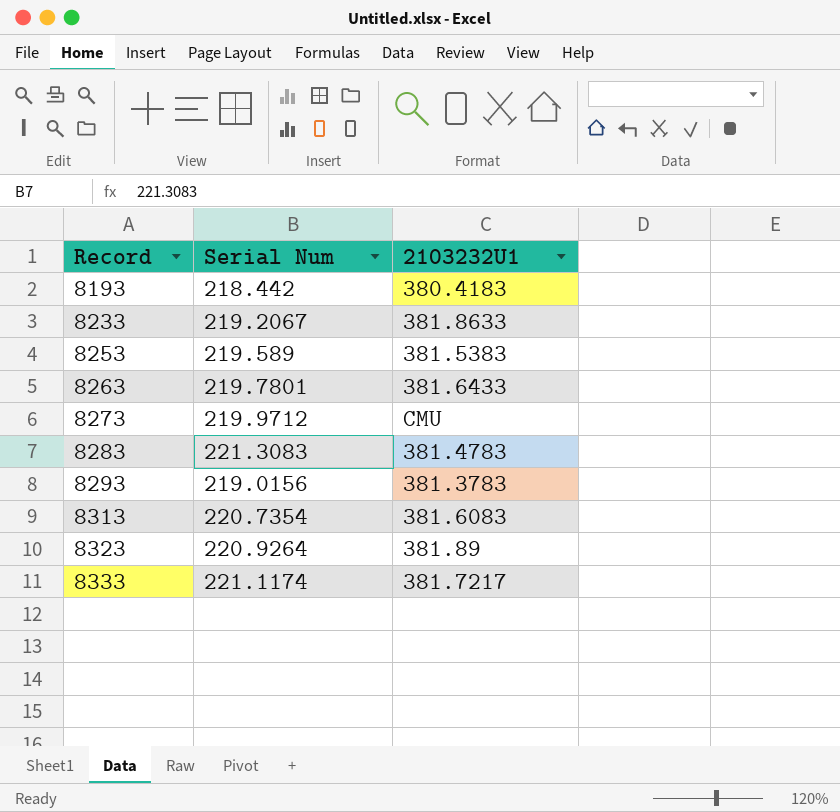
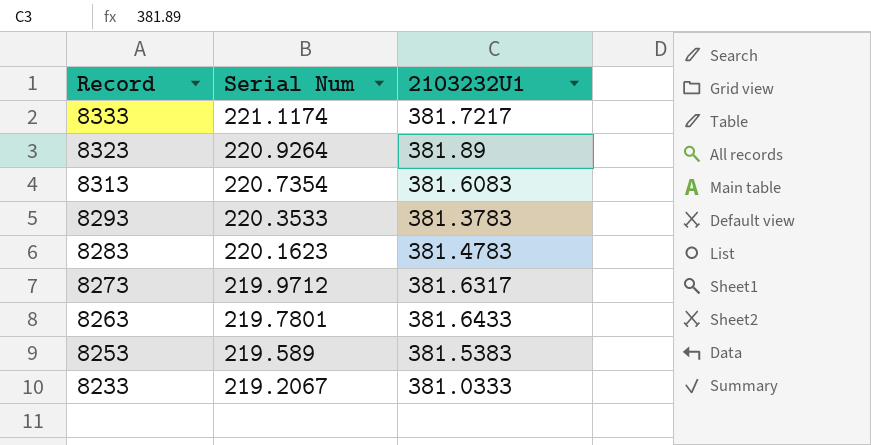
row order: Record ascending -> Record descending
row 8193: 218.442 | 380.4183 -> none
8293 | Serial Num: 219.0156 -> 220.3533
8283 | Serial Num: 221.3083 -> 220.1623
8273 | 2103232U1: CMU -> 381.6317
8233 | 2103232U1: 381.8633 -> 381.0333

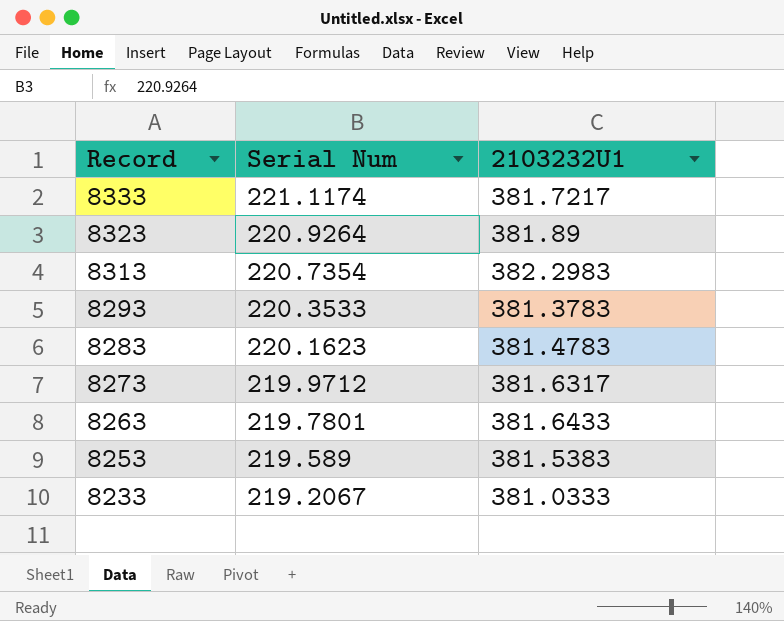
8313 | 2103232U1: 381.6083 -> 382.2983

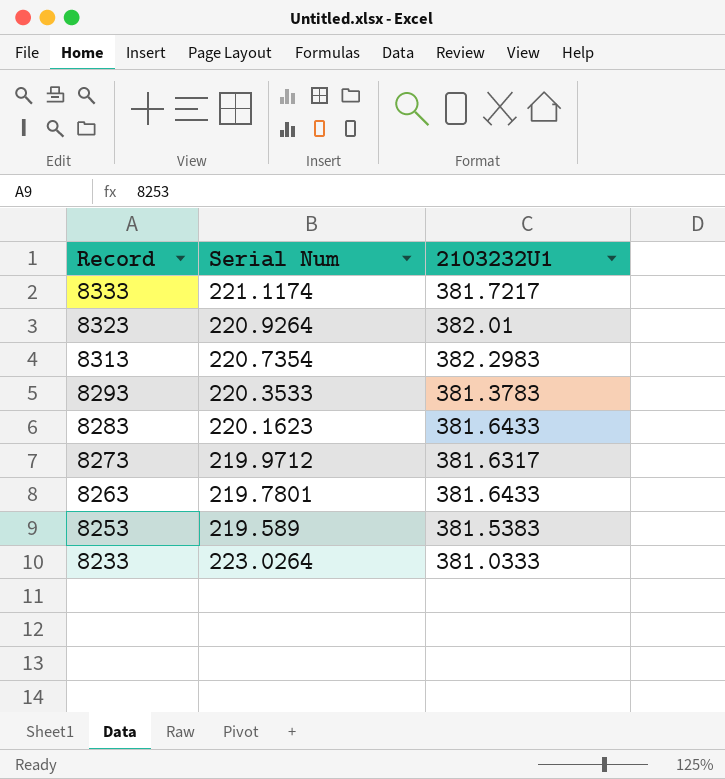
8323 | 2103232U1: 381.89 -> 382.01
8283 | 2103232U1: 381.4783 -> 381.6433
8233 | Serial Num: 219.2067 -> 223.0264

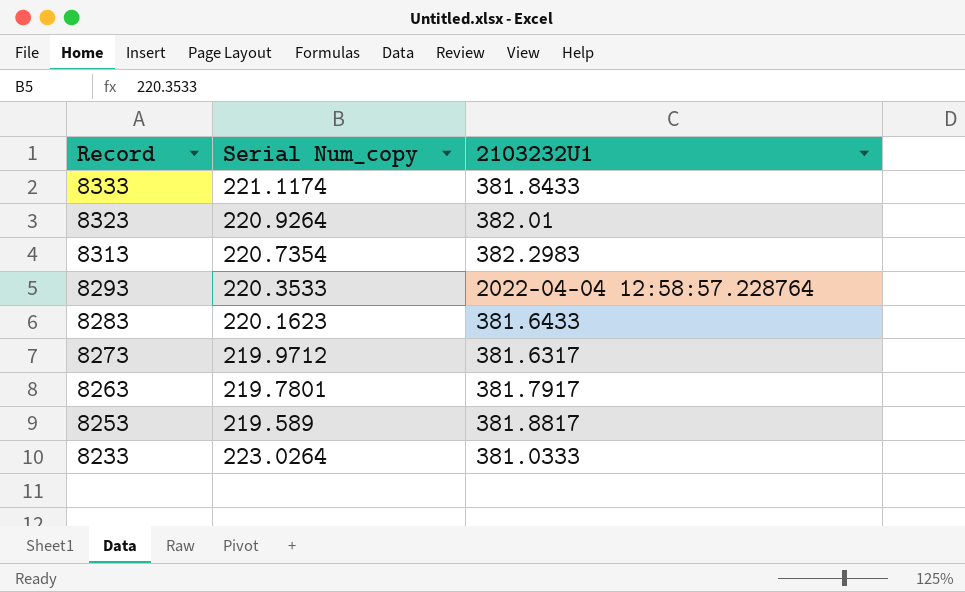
column name: Serial Num -> Serial Num_copy
8333 | 2103232U1: 381.7217 -> 381.8433
8293 | 2103232U1: 381.3783 -> 2022-04-04 12:58:57.228764
8263 | 2103232U1: 381.6433 -> 381.7917
8253 | 2103232U1: 381.5383 -> 381.8817

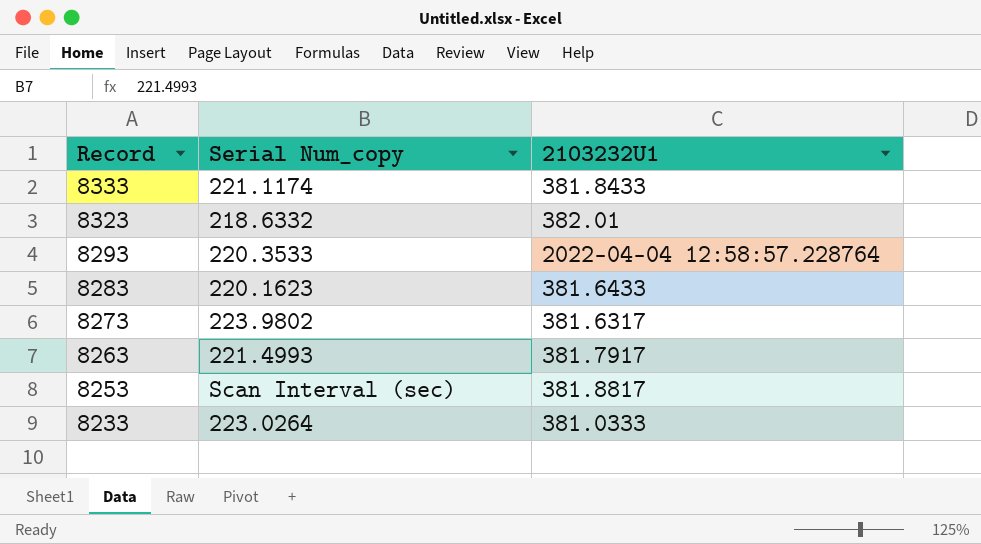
row 8313: 220.7354 | 382.2983 -> none
8323 | Serial Num_copy: 220.9264 -> 218.6332
8273 | Serial Num_copy: 219.9712 -> 223.9802
8263 | Serial Num_copy: 219.7801 -> 221.4993
8253 | Serial Num_copy: 219.589 -> Scan Interval (sec)

